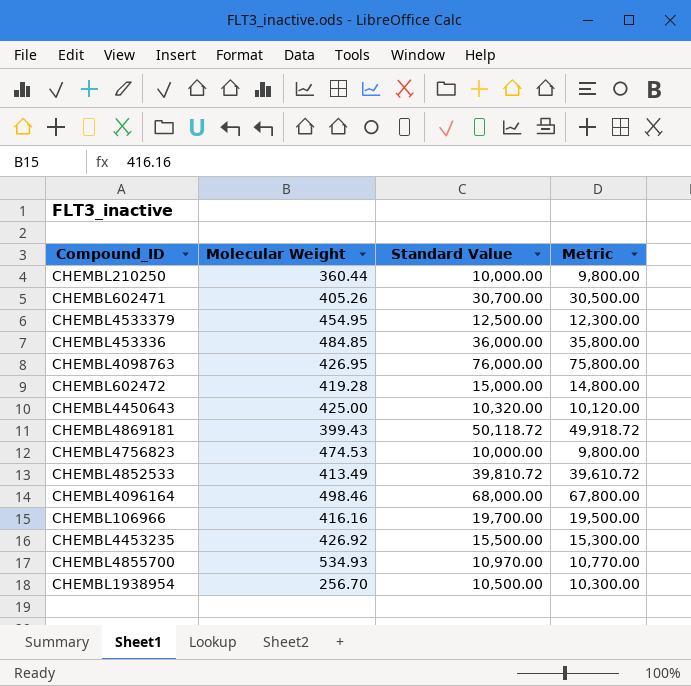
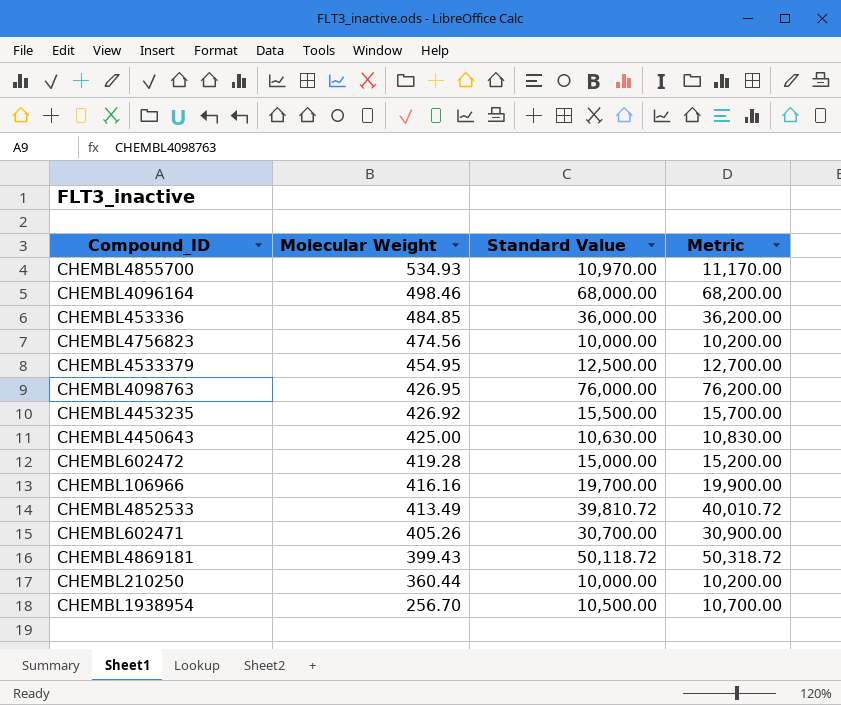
row order: none -> Molecular Weight descending
column Metric | formula: [Standard Value] - 200 -> [Standard Value] + 200
CHEMBL4756823 | Molecular Weight: 474.53 -> 474.56
CHEMBL4450643 | Standard Value: 10,320.00 -> 10,630.00

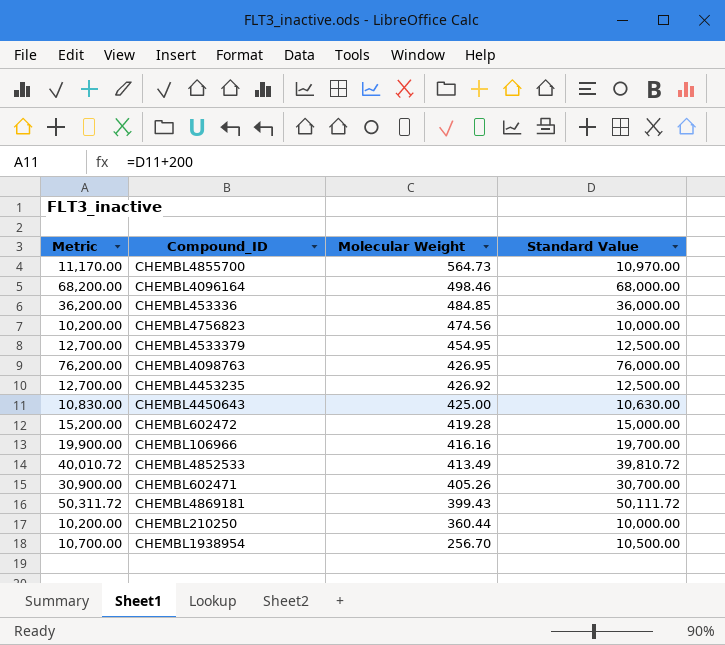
column Metric | position: 4 -> 1
CHEMBL4855700 | Molecular Weight: 534.93 -> 564.73
CHEMBL4453235 | Metric: 15,700.00 -> 12,700.00
CHEMBL4453235 | Standard Value: 15,500.00 -> 12,500.00
CHEMBL4869181 | Metric: 50,318.72 -> 50,311.72
CHEMBL4869181 | Standard Value: 50,118.72 -> 50,111.72

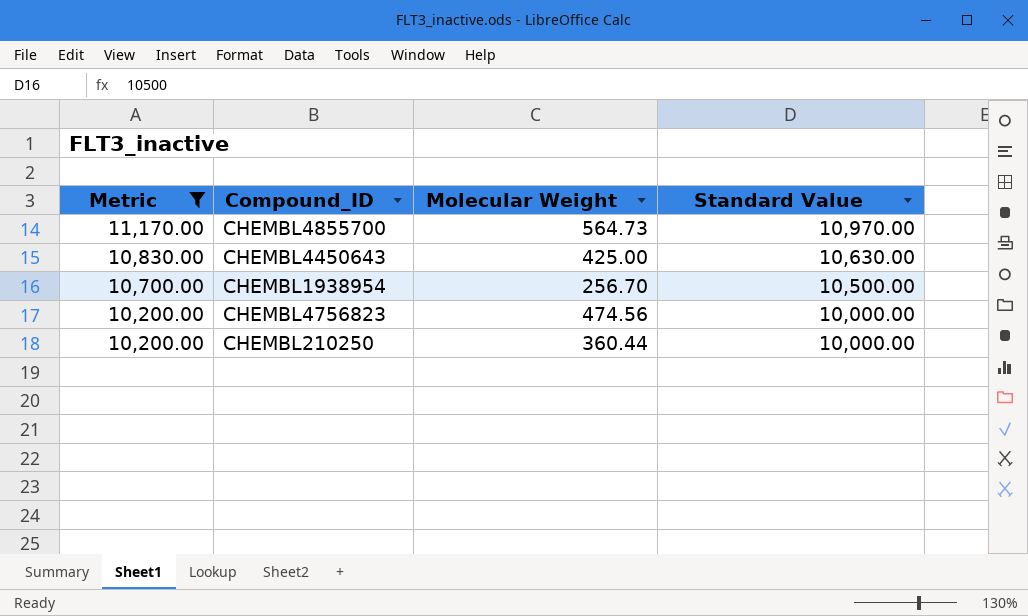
filter: none -> Metric <= 11,170.00
row order: Molecular Weight descending -> Metric descending

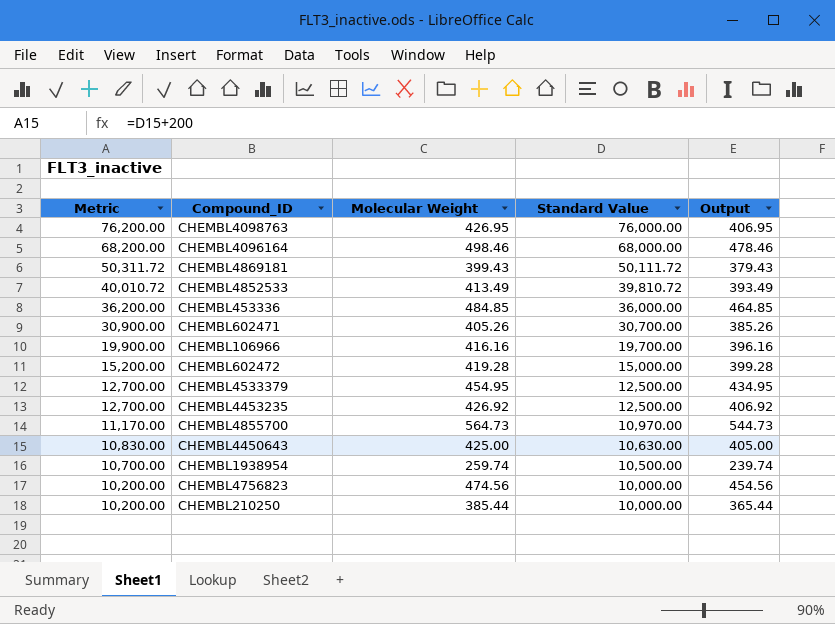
filter: Metric <= 11,170.00 -> none
column Output | formula: none -> [Molecular Weight] - 20
CHEMBL1938954 | Molecular Weight: 256.70 -> 259.74
CHEMBL210250 | Molecular Weight: 360.44 -> 385.44

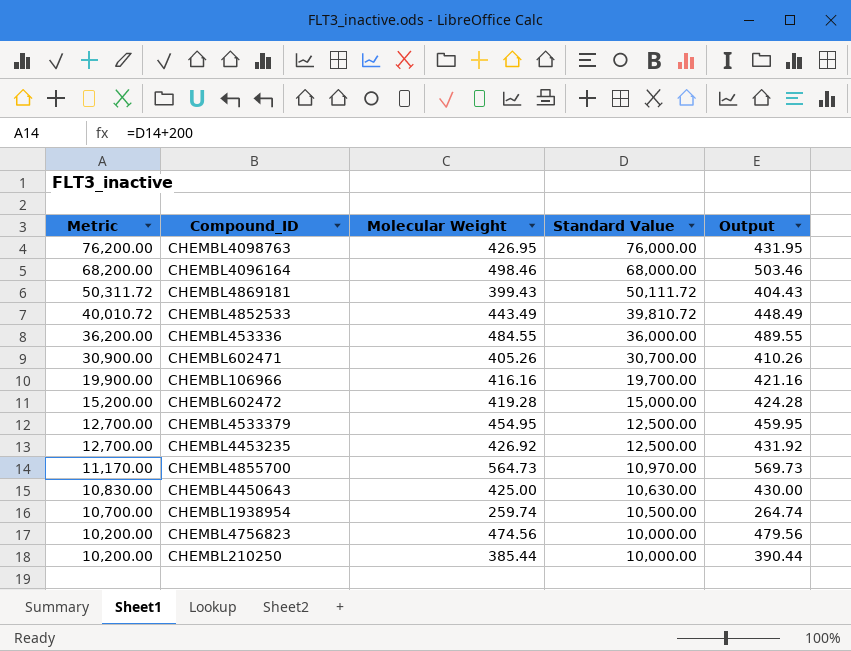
column Output | formula: [Molecular Weight] - 20 -> [Molecular Weight] + 5
CHEMBL4852533 | Molecular Weight: 413.49 -> 443.49
CHEMBL453336 | Molecular Weight: 484.85 -> 484.55

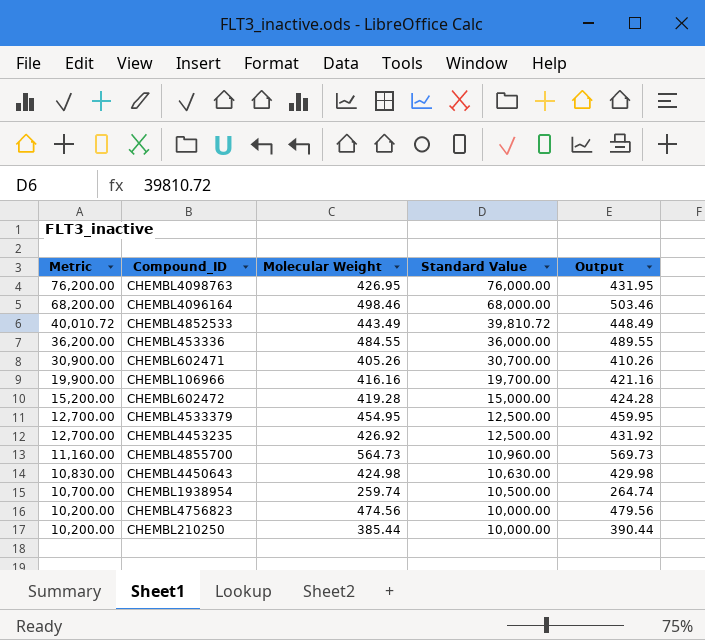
row CHEMBL4869181: 50,311.72 | 399.43 | 50,111.72 | 404.43 -> none
CHEMBL4855700 | Metric: 11,170.00 -> 11,160.00
CHEMBL4855700 | Standard Value: 10,970.00 -> 10,960.00
CHEMBL4450643 | Molecular Weight: 425.00 -> 424.98
CHEMBL4450643 | Output: 430.00 -> 429.98

